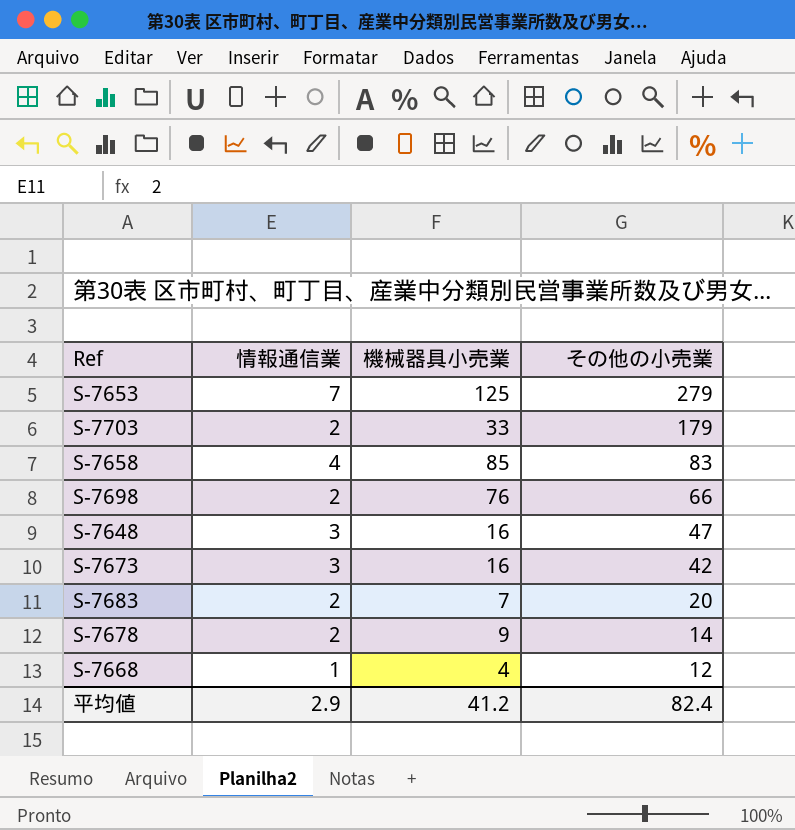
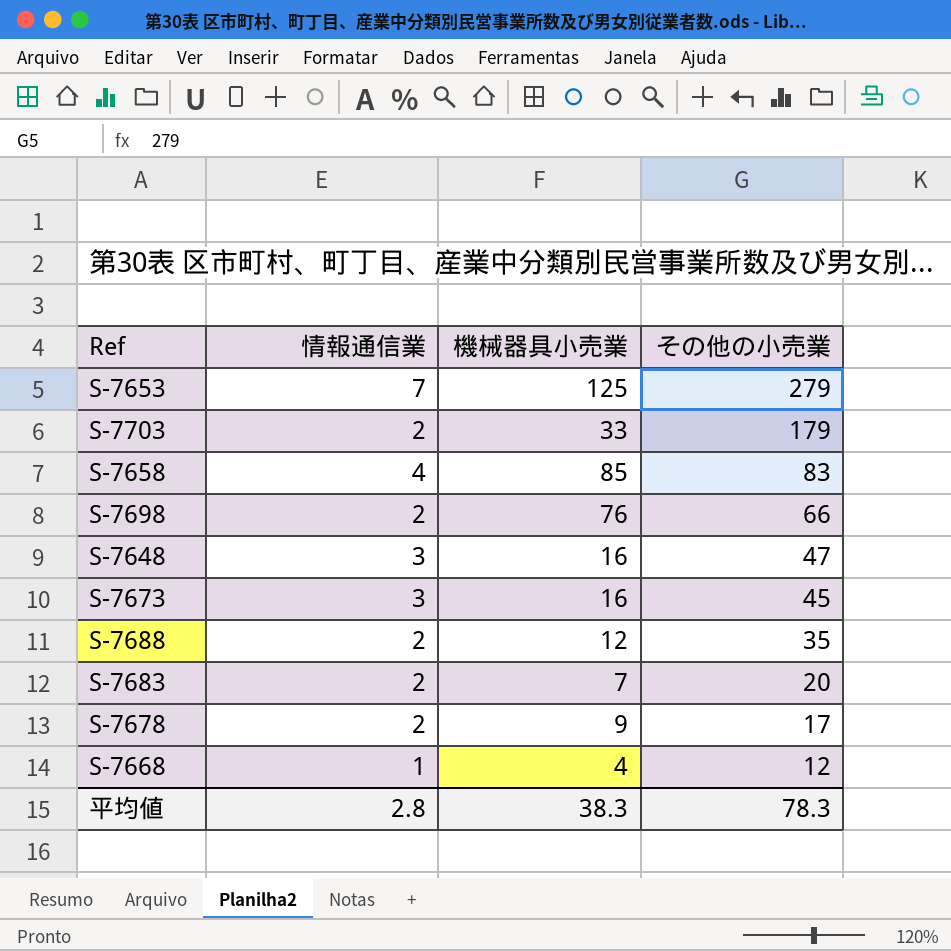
S-7673 | その他の小売業: 42 -> 45
row S-7688: none -> 2 | 12 | 35
S-7678 | その他の小売業: 14 -> 17
平均値 | 情報通信業: 2.9 -> 2.8
平均値 | 機械器具小売業: 41.2 -> 38.3
平均値 | その他の小売業: 82.4 -> 78.3

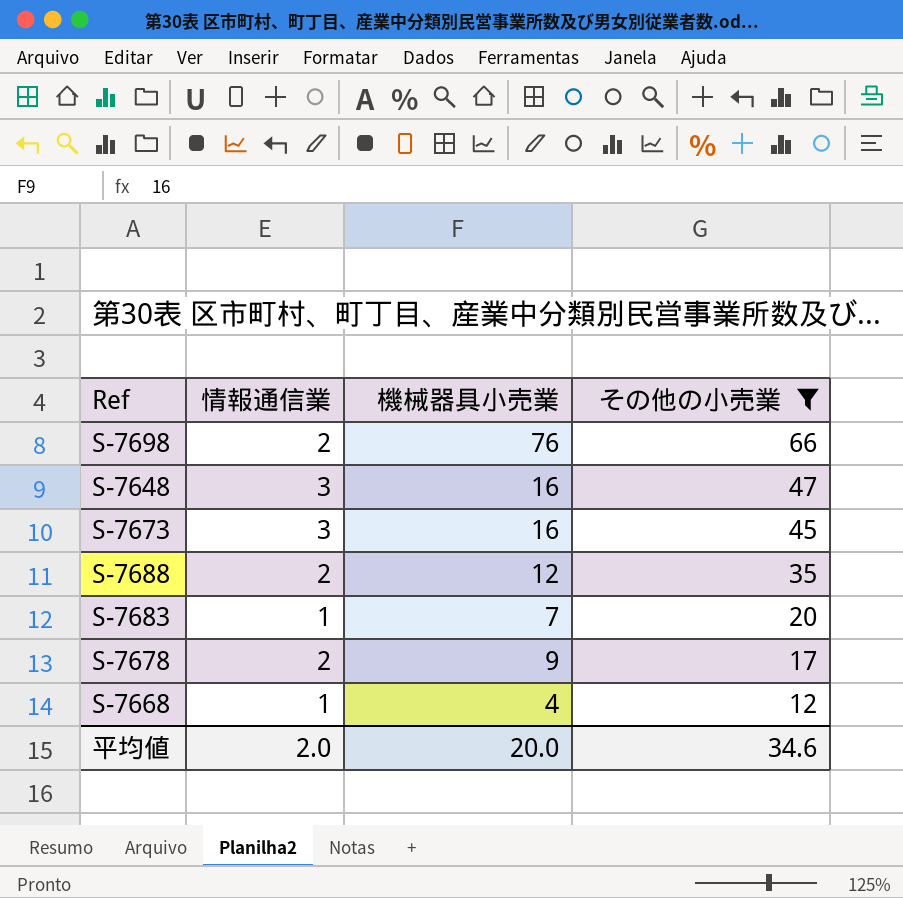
filter: none -> その他の小売業 <= 66
S-7683 | 情報通信業: 2 -> 1
平均値 | 情報通信業: 2.8 -> 2.0
平均値 | 機械器具小売業: 38.3 -> 20.0
平均値 | その他の小売業: 78.3 -> 34.6

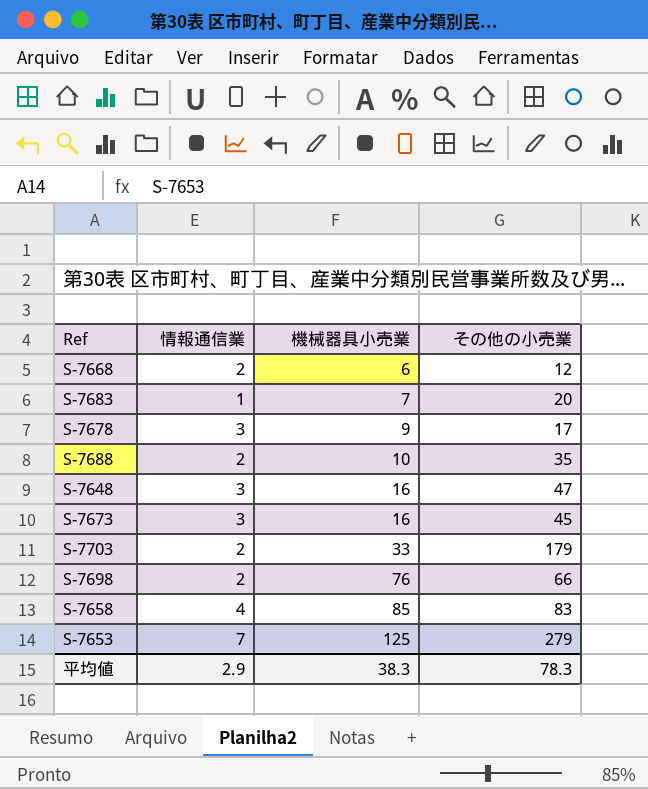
filter: その他の小売業 <= 66 -> none
row order: その他の小売業 descending -> 機械器具小売業 ascending
S-7668 | 情報通信業: 1 -> 2
S-7668 | 機械器具小売業: 4 -> 6
S-7678 | 情報通信業: 2 -> 3
S-7688 | 機械器具小売業: 12 -> 10
平均値 | 情報通信業: 2.0 -> 2.9
平均値 | 機械器具小売業: 20.0 -> 38.3
平均値 | その他の小売業: 34.6 -> 78.3

